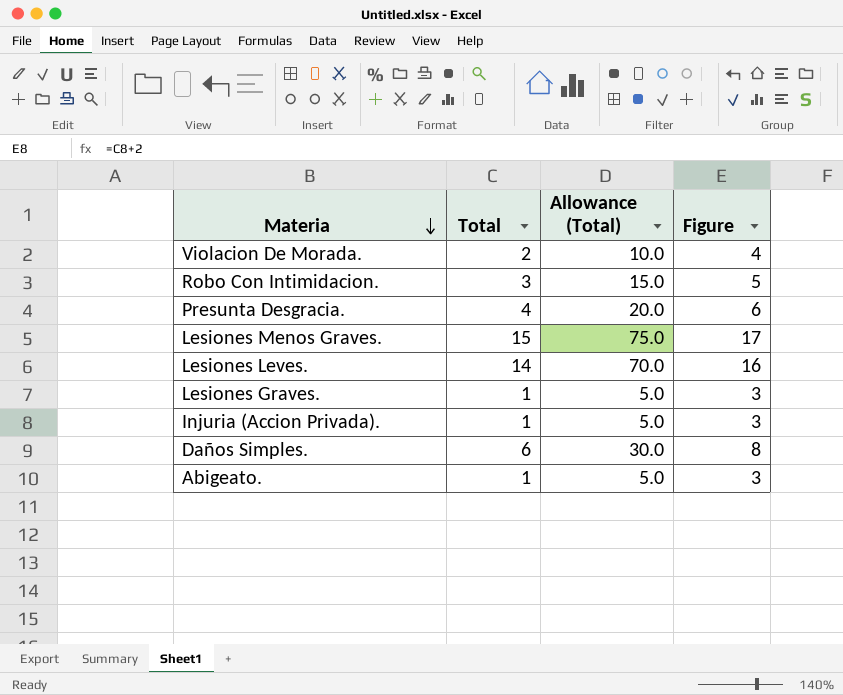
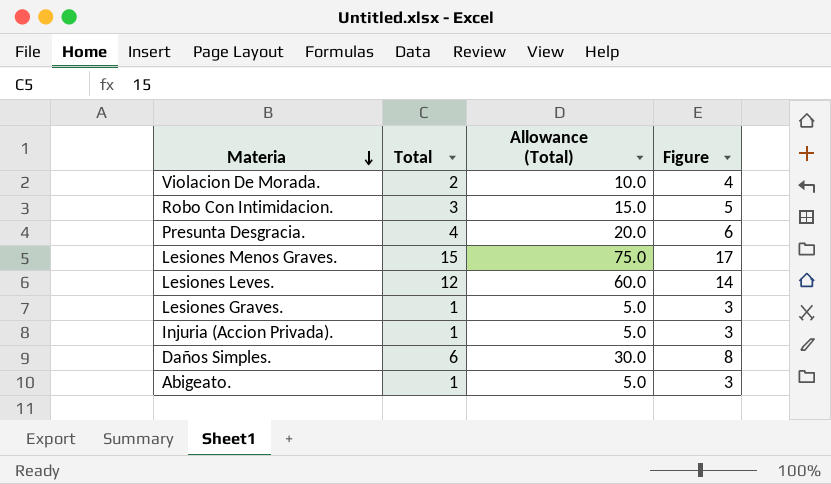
Lesiones Leves. | Total: 14 -> 12
Lesiones Leves. | Allowance (Total): 70.0 -> 60.0
Lesiones Leves. | Figure: 16 -> 14

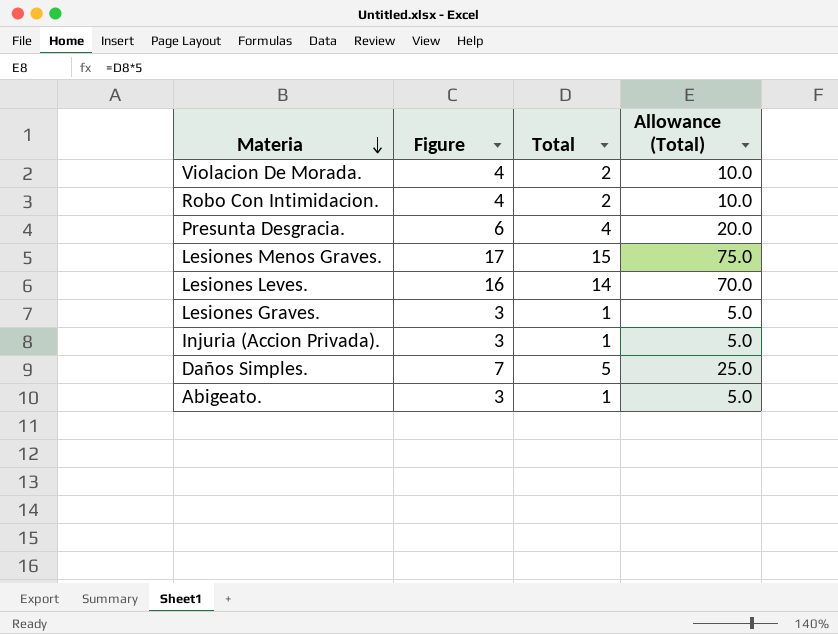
column Figure | position: 4 -> 2
Robo Con Intimidacion. | Figure: 5 -> 4
Robo Con Intimidacion. | Total: 3 -> 2
Robo Con Intimidacion. | Allowance (Total): 15.0 -> 10.0
Lesiones Leves. | Figure: 14 -> 16
Lesiones Leves. | Total: 12 -> 14
Lesiones Leves. | Allowance (Total): 60.0 -> 70.0
Daños Simples. | Figure: 8 -> 7
Daños Simples. | Total: 6 -> 5
Daños Simples. | Allowance (Total): 30.0 -> 25.0

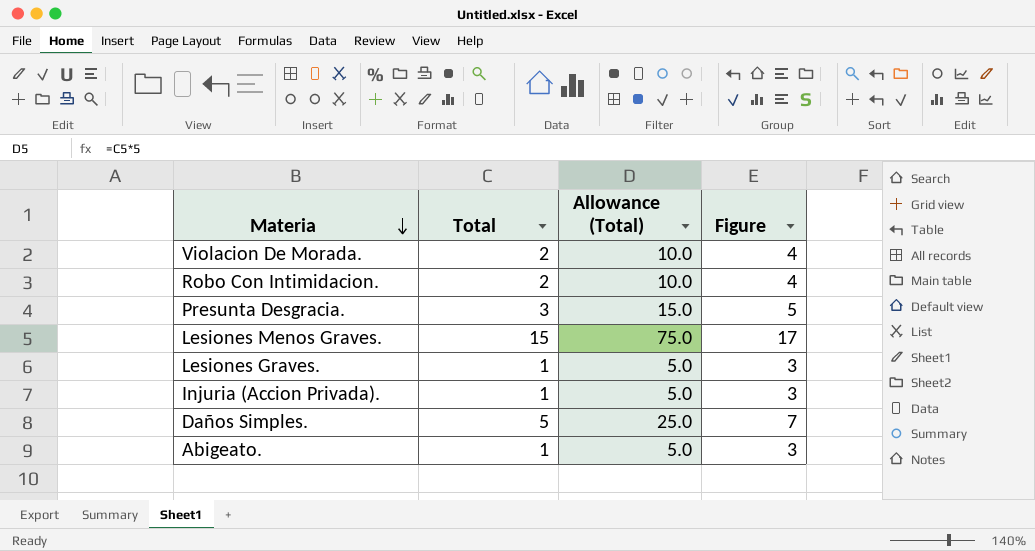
column Figure | position: 2 -> 4
row Lesiones Leves.: 16 | 14 | 70.0 -> none
Presunta Desgracia. | Total: 4 -> 3
Presunta Desgracia. | Allowance (Total): 20.0 -> 15.0
Presunta Desgracia. | Figure: 6 -> 5

